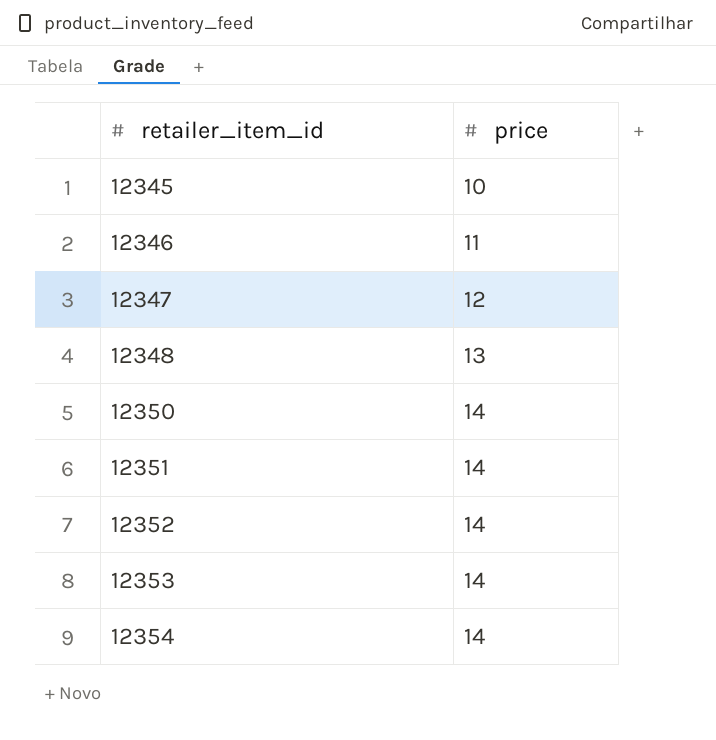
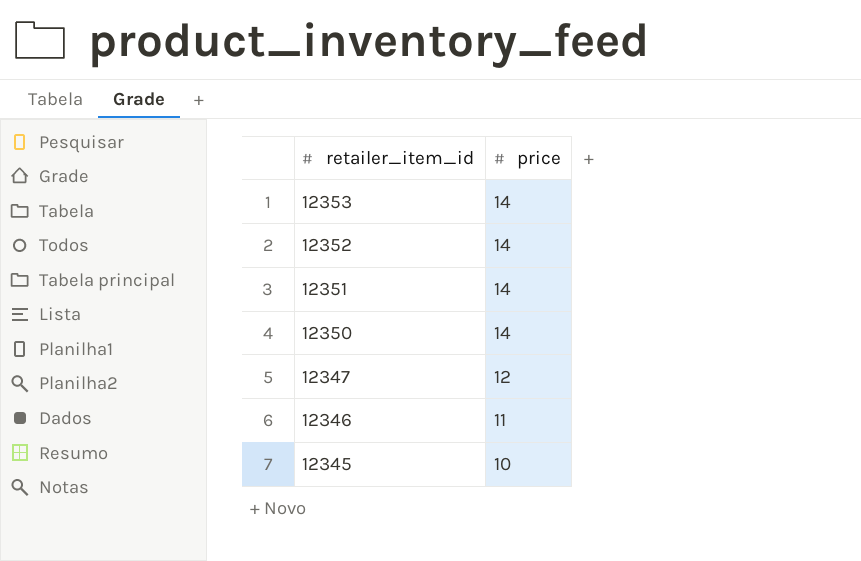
row order: retailer_item_id ascending -> retailer_item_id descending
row 12348: 13 -> none
row 12354: 14 -> none

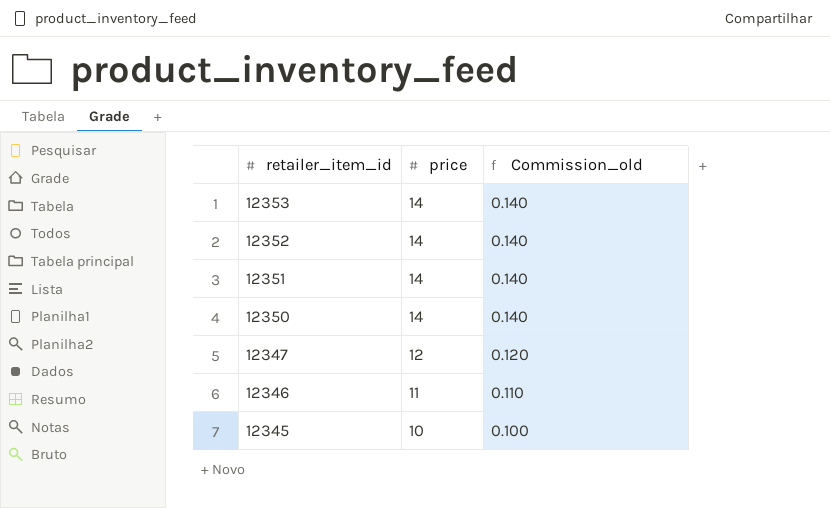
column Commission_old | formula: none -> [price] * 0.01

